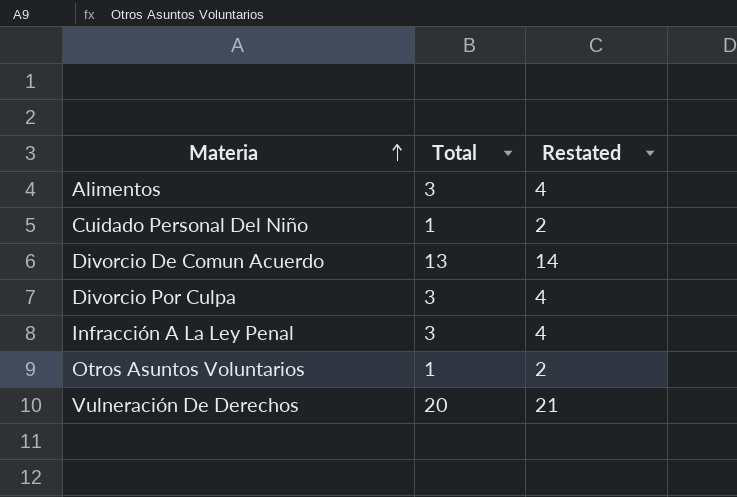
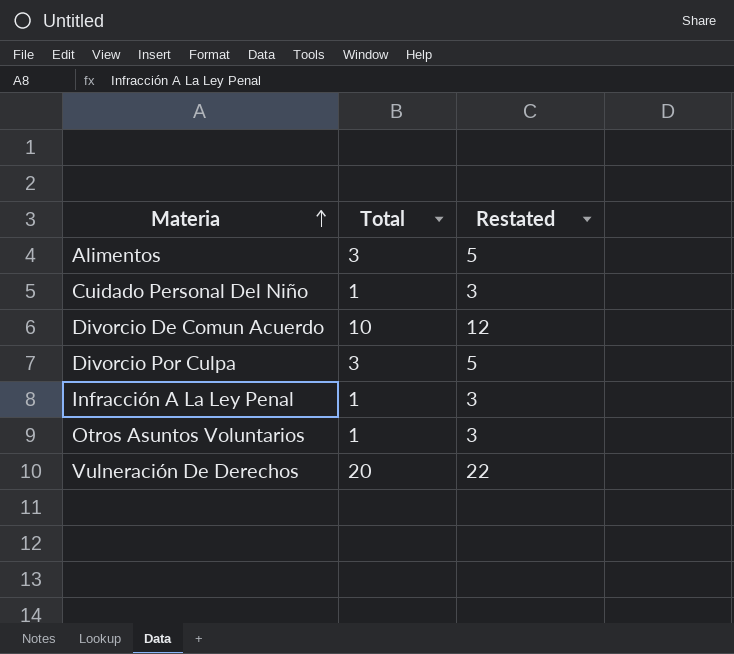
column Restated | formula: [Total] + 1 -> [Total] + 2
Divorcio De Comun Acuerdo | Total: 13 -> 10
Infracción A La Ley Penal | Total: 3 -> 1

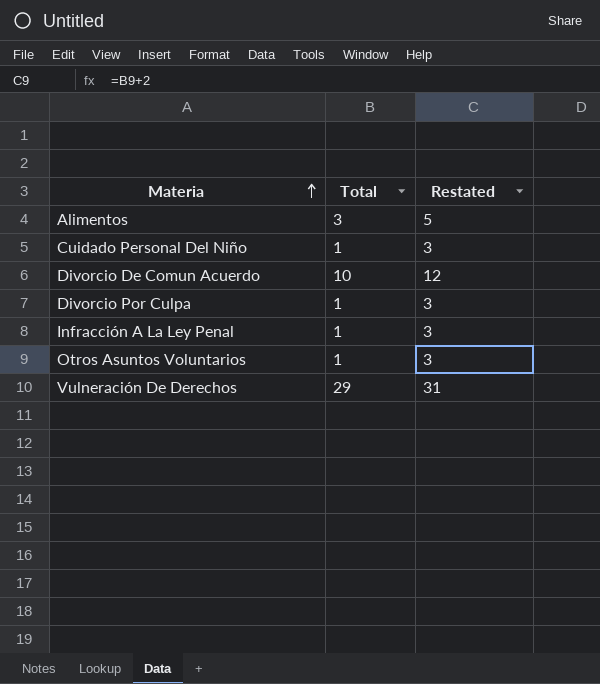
Divorcio Por Culpa | Total: 3 -> 1
Divorcio Por Culpa | Restated: 5 -> 3
Vulneración De Derechos | Total: 20 -> 29
Vulneración De Derechos | Restated: 22 -> 31

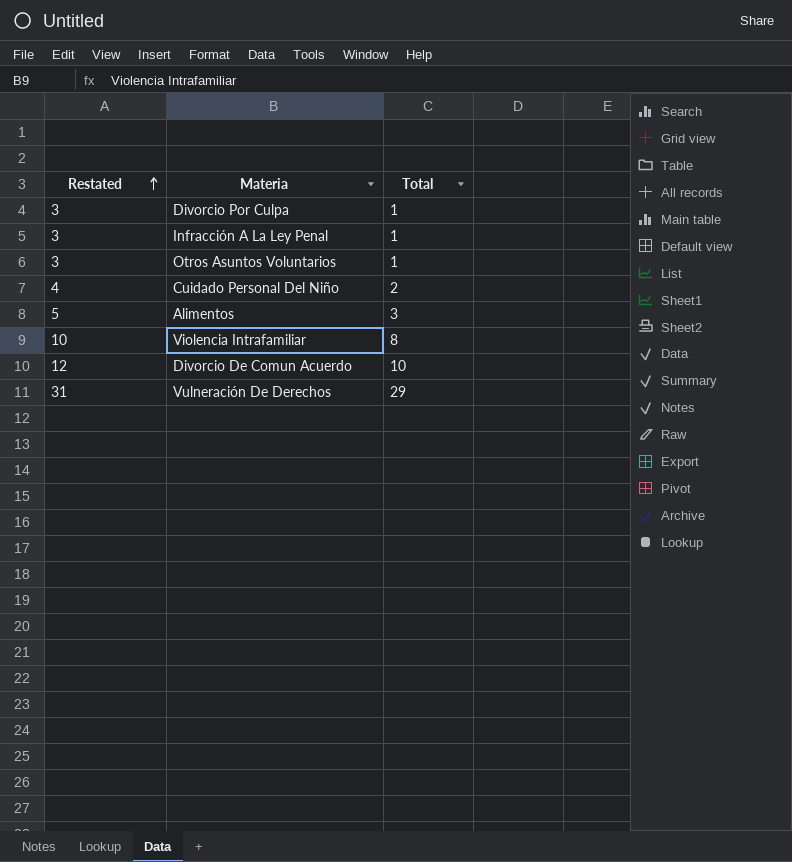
row order: Materia ascending -> Restated ascending
column Restated | position: 3 -> 1
Cuidado Personal Del Niño | Restated: 3 -> 4
Cuidado Personal Del Niño | Total: 1 -> 2
row Violencia Intrafamiliar: none -> 10 | 8

